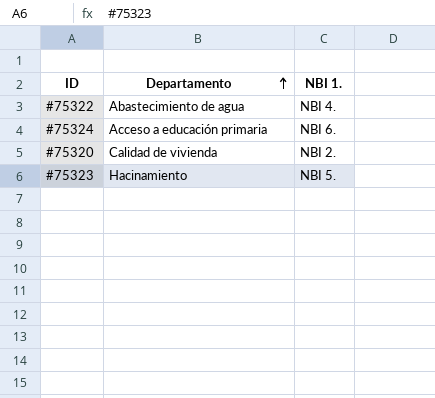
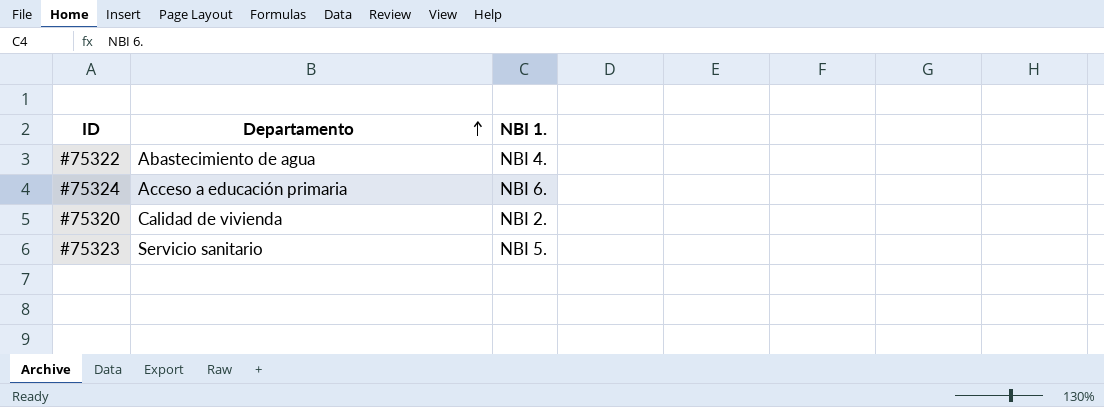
#75323 | Departamento: Hacinamiento -> Servicio sanitario

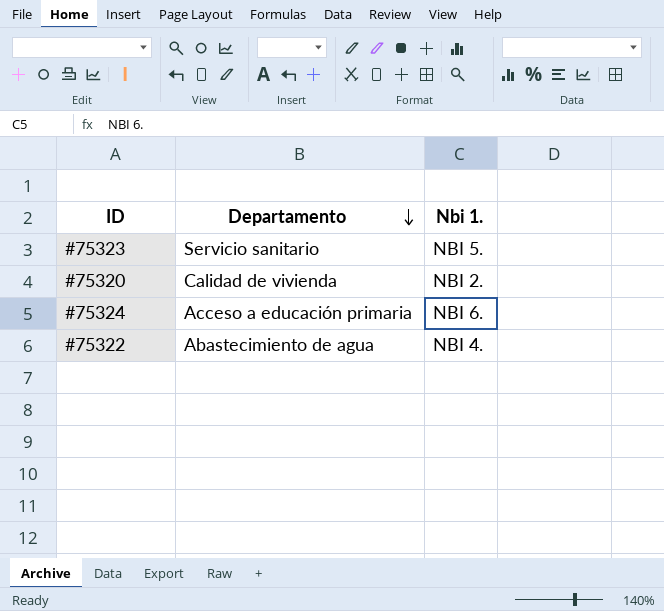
row order: Departamento ascending -> Departamento descending
column name: NBI 1. -> Nbi 1.

